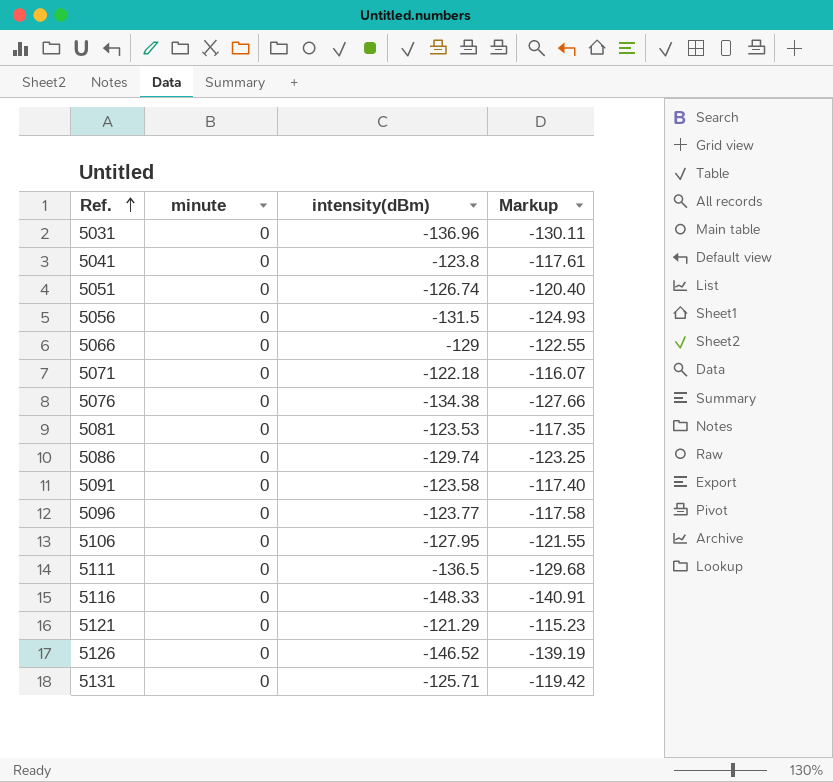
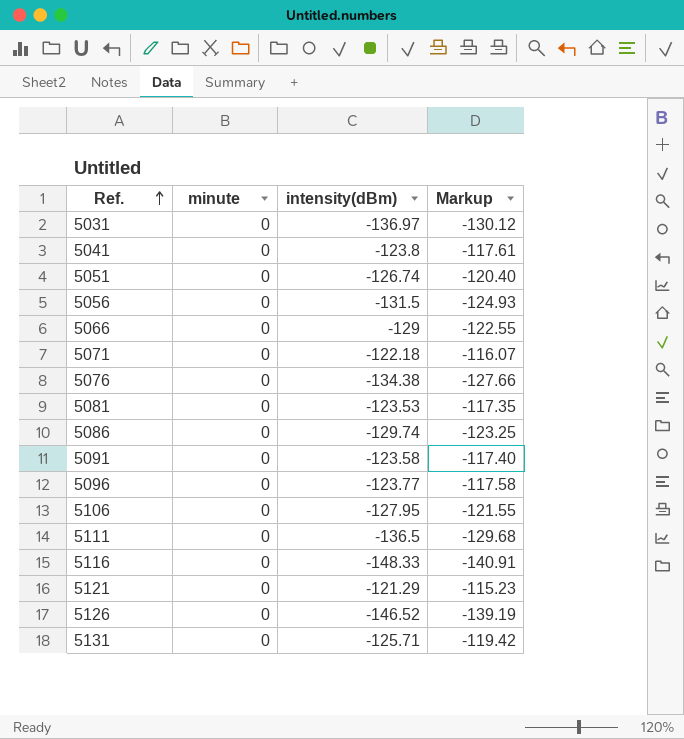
5031 | intensity(dBm): -136.96 -> -136.97
5031 | Markup: -130.11 -> -130.12

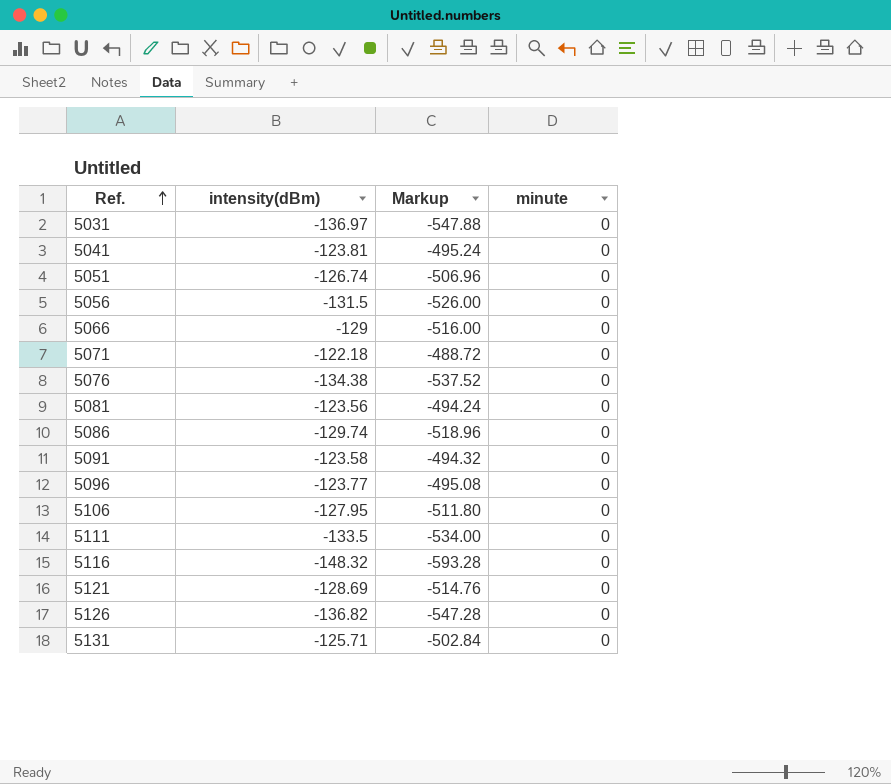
column Markup | formula: [intensity(dBm)] * 0.95 -> [intensity(dBm)] * 4
column minute | position: 2 -> 4
5041 | intensity(dBm): -123.8 -> -123.81
5081 | intensity(dBm): -123.53 -> -123.56
5111 | intensity(dBm): -136.5 -> -133.5
5116 | intensity(dBm): -148.33 -> -148.32
5121 | intensity(dBm): -121.29 -> -128.69
5126 | intensity(dBm): -146.52 -> -136.82

